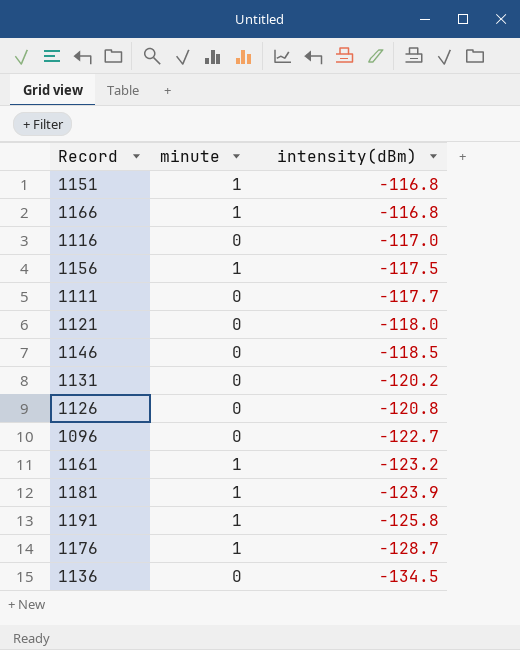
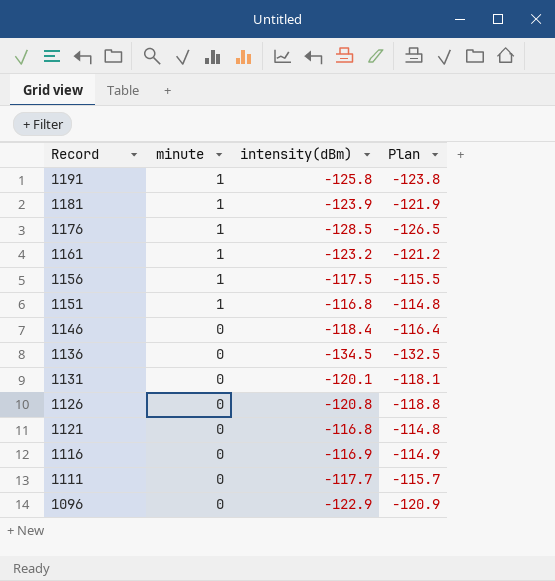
row order: intensity(dBm) descending -> Record descending
column Plan | formula: none -> [intensity(dBm)] + 2
row 1166: 1 | -116.8 -> none
1176 | intensity(dBm): -128.7 -> -128.5
1146 | intensity(dBm): -118.5 -> -118.4
1131 | intensity(dBm): -120.2 -> -120.1
1121 | intensity(dBm): -118.0 -> -116.8
1116 | intensity(dBm): -117.0 -> -116.9
1096 | intensity(dBm): -122.7 -> -122.9

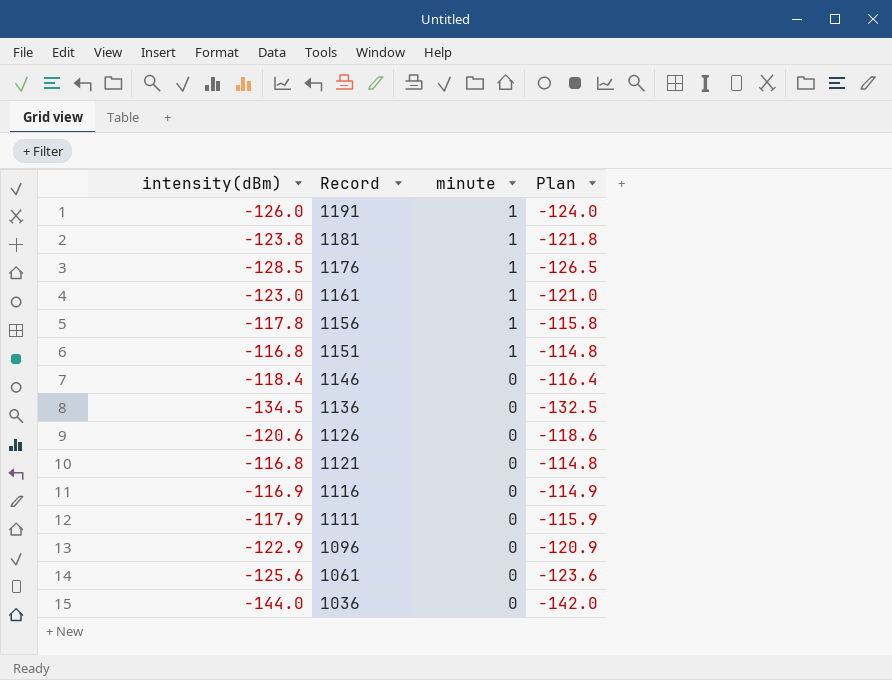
column intensity(dBm) | position: 3 -> 1
row 1131: 0 | -120.1 | -118.1 -> none
1191 | intensity(dBm): -125.8 -> -126.0
1191 | Plan: -123.8 -> -124.0
1181 | intensity(dBm): -123.9 -> -123.8
1181 | Plan: -121.9 -> -121.8
1161 | intensity(dBm): -123.2 -> -123.0
1161 | Plan: -121.2 -> -121.0
1156 | intensity(dBm): -117.5 -> -117.8
1156 | Plan: -115.5 -> -115.8
1126 | intensity(dBm): -120.8 -> -120.6
1126 | Plan: -118.8 -> -118.6
1111 | intensity(dBm): -117.7 -> -117.9
1111 | Plan: -115.7 -> -115.9
row 1061: none -> -125.6 | 0 | -123.6
row 1036: none -> -144.0 | 0 | -142.0

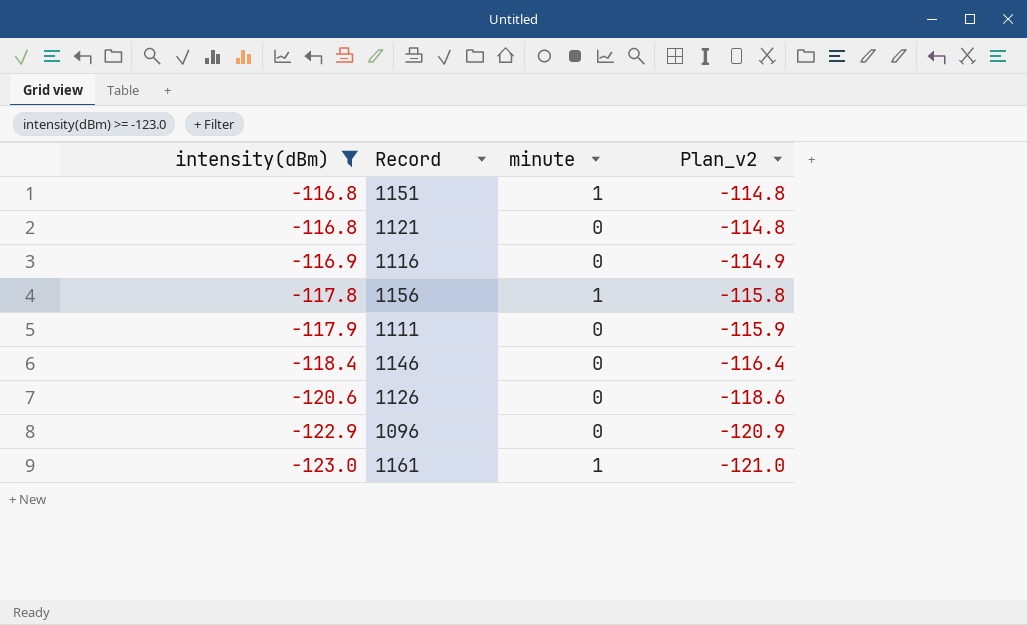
filter: none -> intensity(dBm) >= -123.0
row order: Record descending -> intensity(dBm) descending
column name: Plan -> Plan_v2

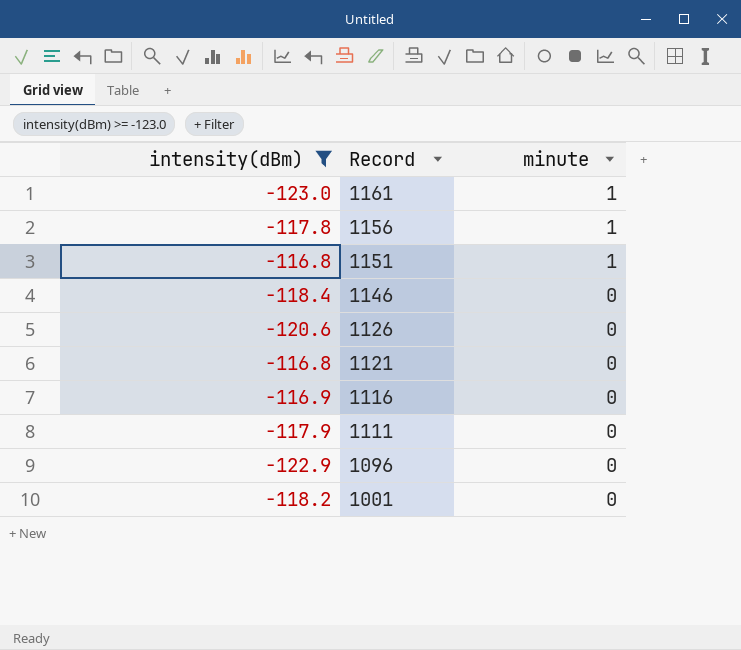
row order: intensity(dBm) descending -> Record descending
column Plan_v2 | formula: [intensity(dBm)] + 2 -> none
row 1001: none -> -118.2 | 0

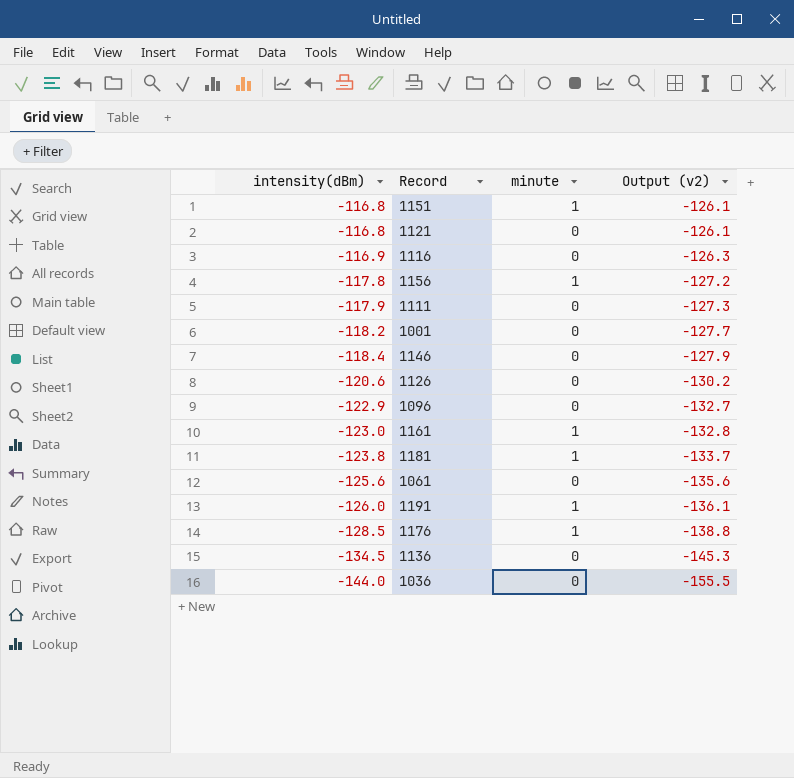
filter: intensity(dBm) >= -123.0 -> none
row order: Record descending -> intensity(dBm) descending
column Output (v2) | formula: none -> [intensity(dBm)] * 1.08

